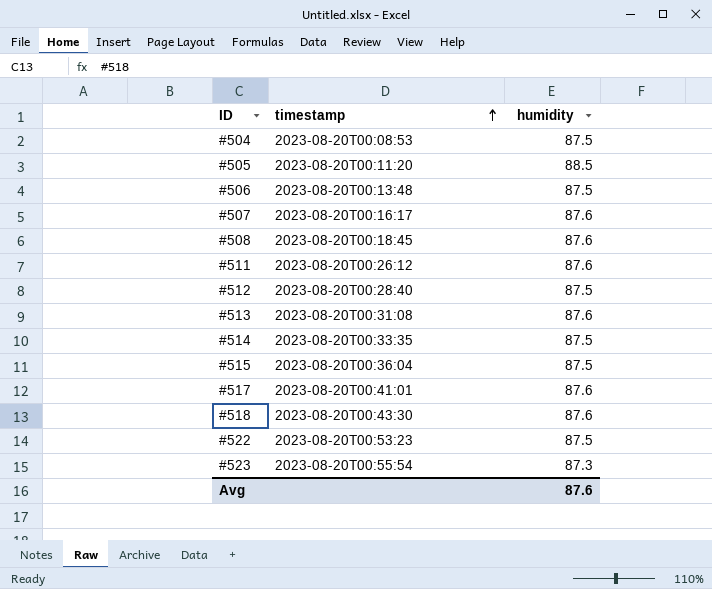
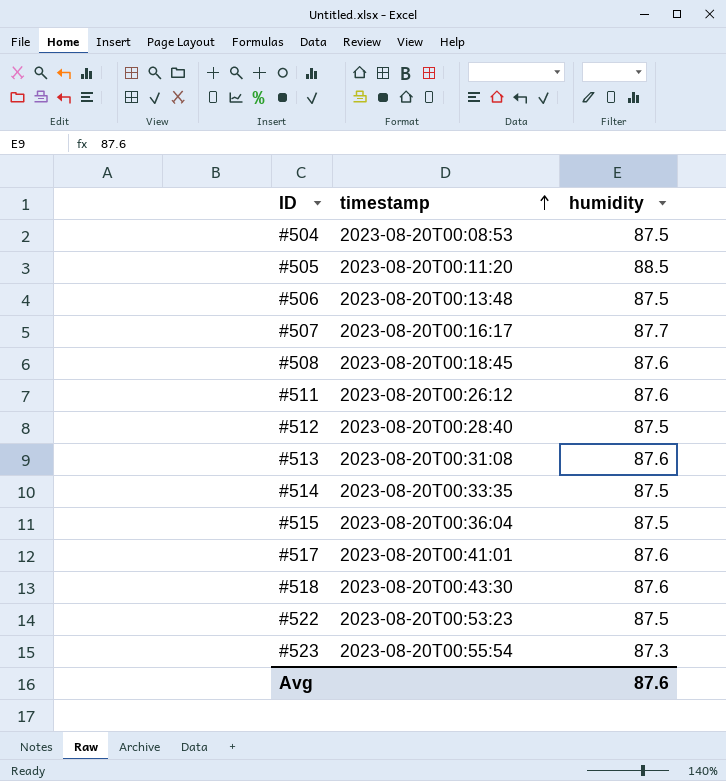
#507 | humidity: 87.6 -> 87.7

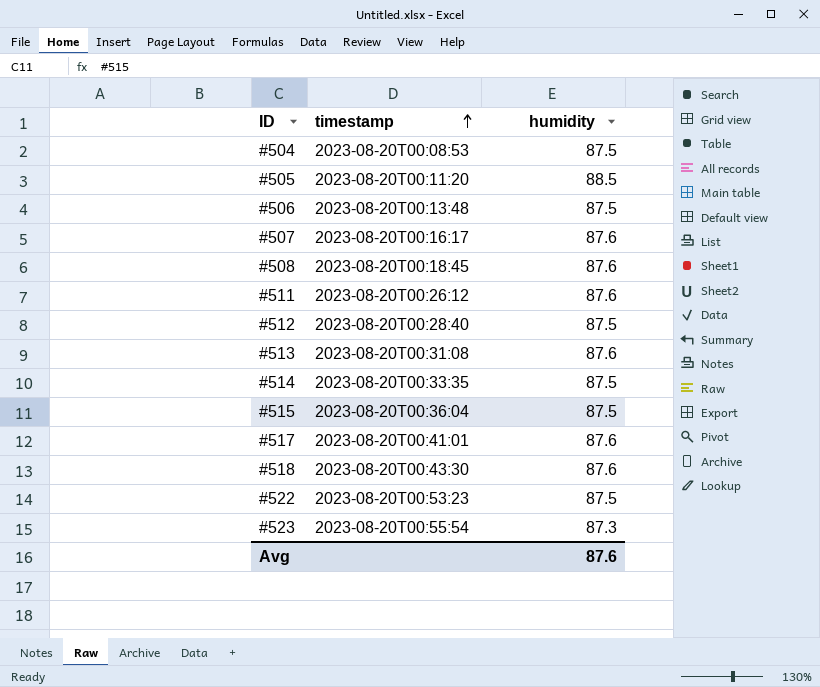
#507 | humidity: 87.7 -> 87.6

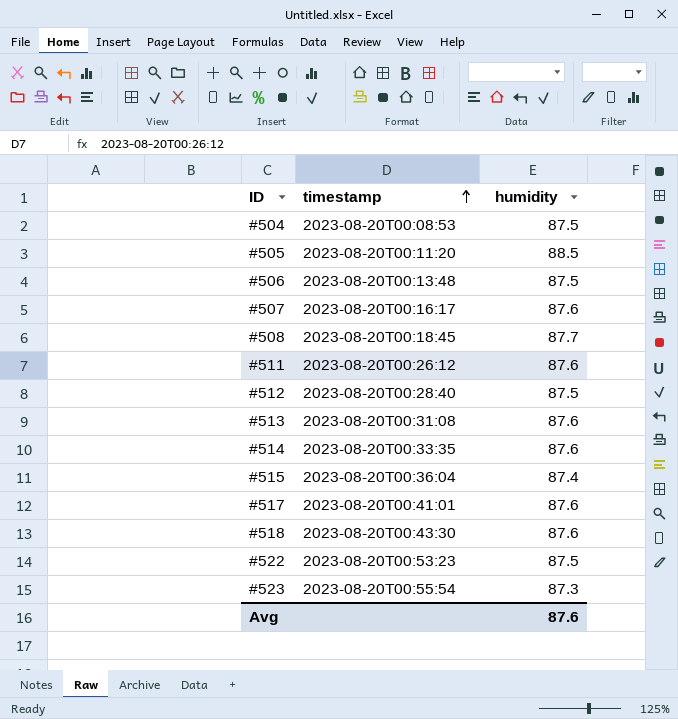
#508 | humidity: 87.6 -> 87.7
#514 | humidity: 87.5 -> 87.6
#515 | humidity: 87.5 -> 87.4

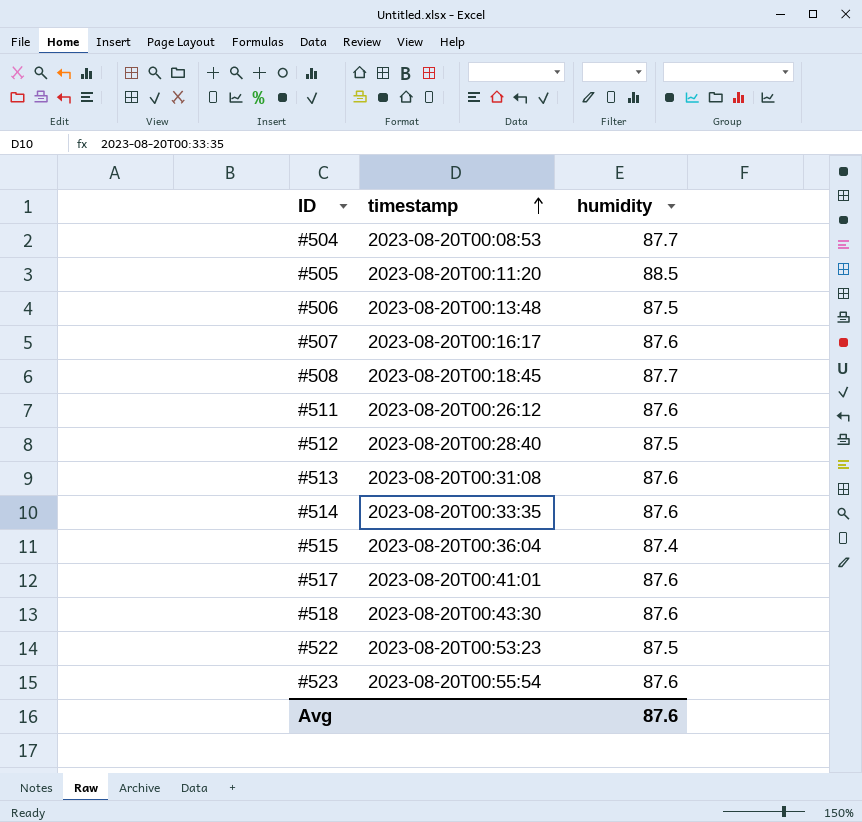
#504 | humidity: 87.5 -> 87.7
#523 | humidity: 87.3 -> 87.6

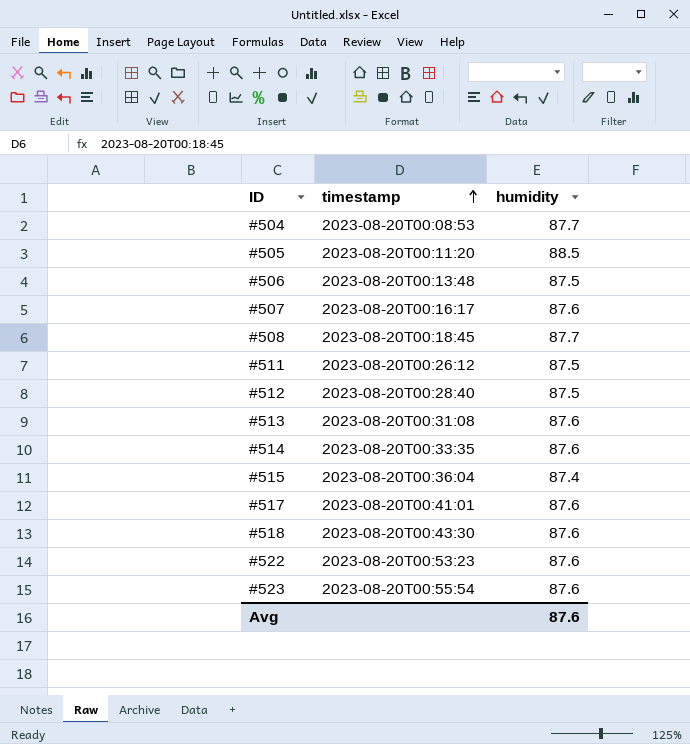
#511 | humidity: 87.6 -> 87.5
#522 | humidity: 87.5 -> 87.6

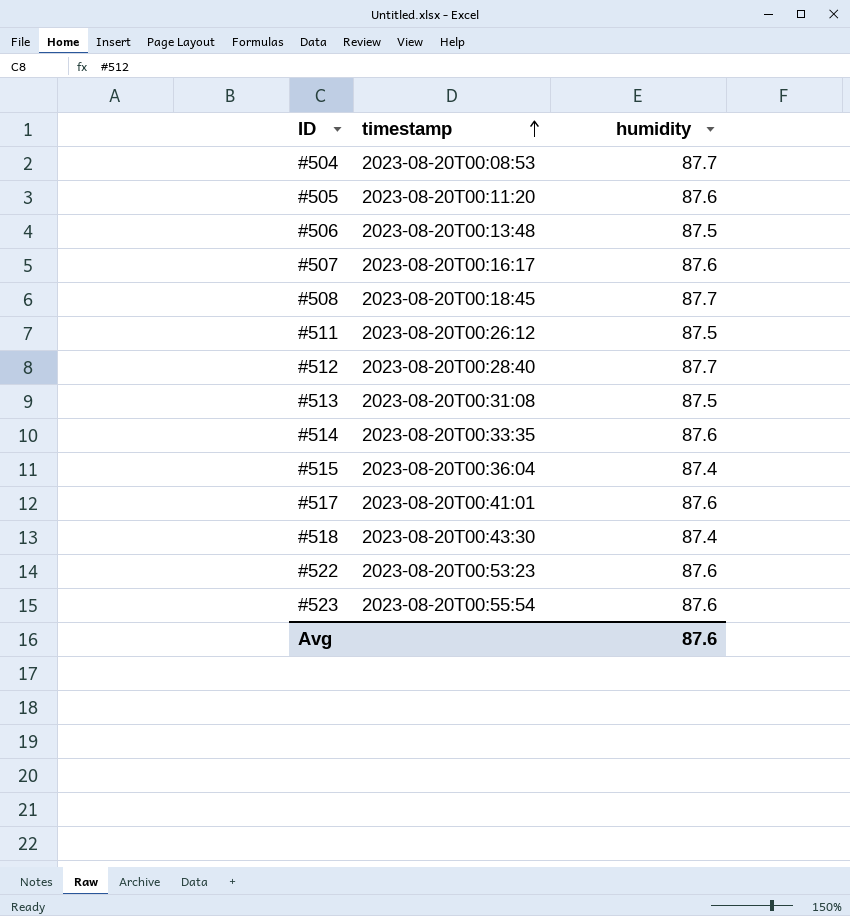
#505 | humidity: 88.5 -> 87.6
#512 | humidity: 87.5 -> 87.7
#513 | humidity: 87.6 -> 87.5
#518 | humidity: 87.6 -> 87.4

